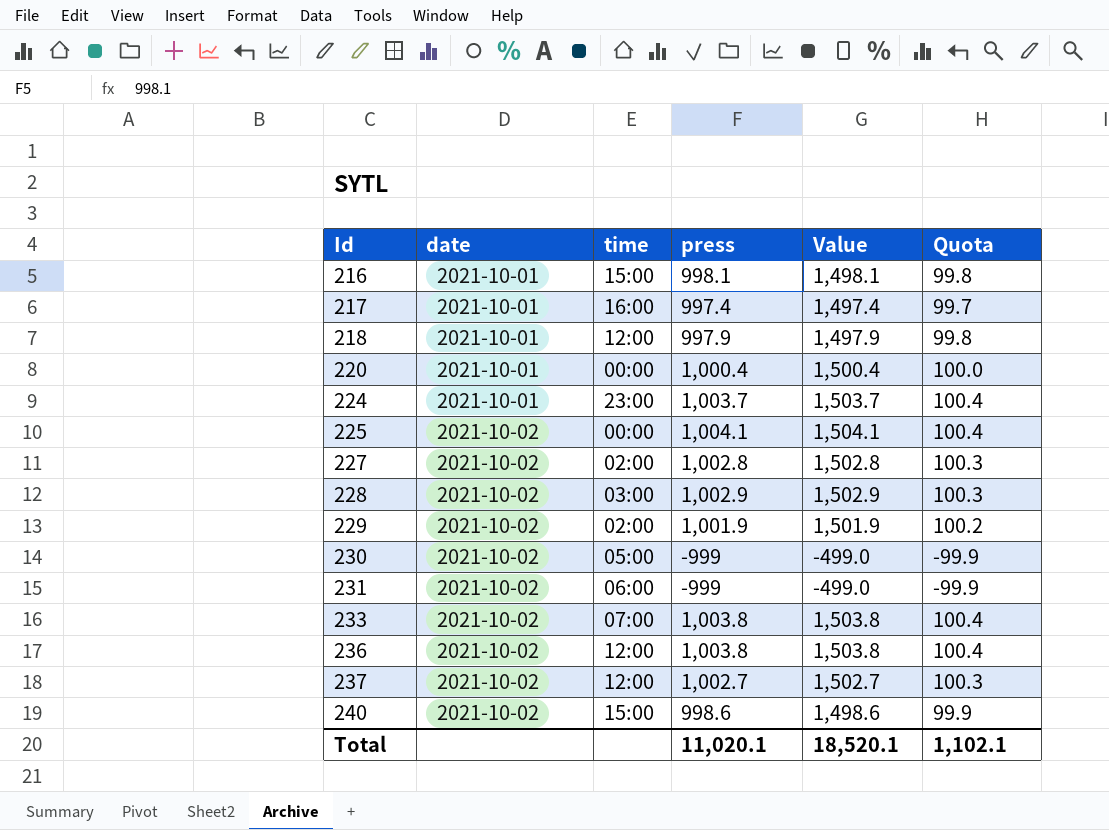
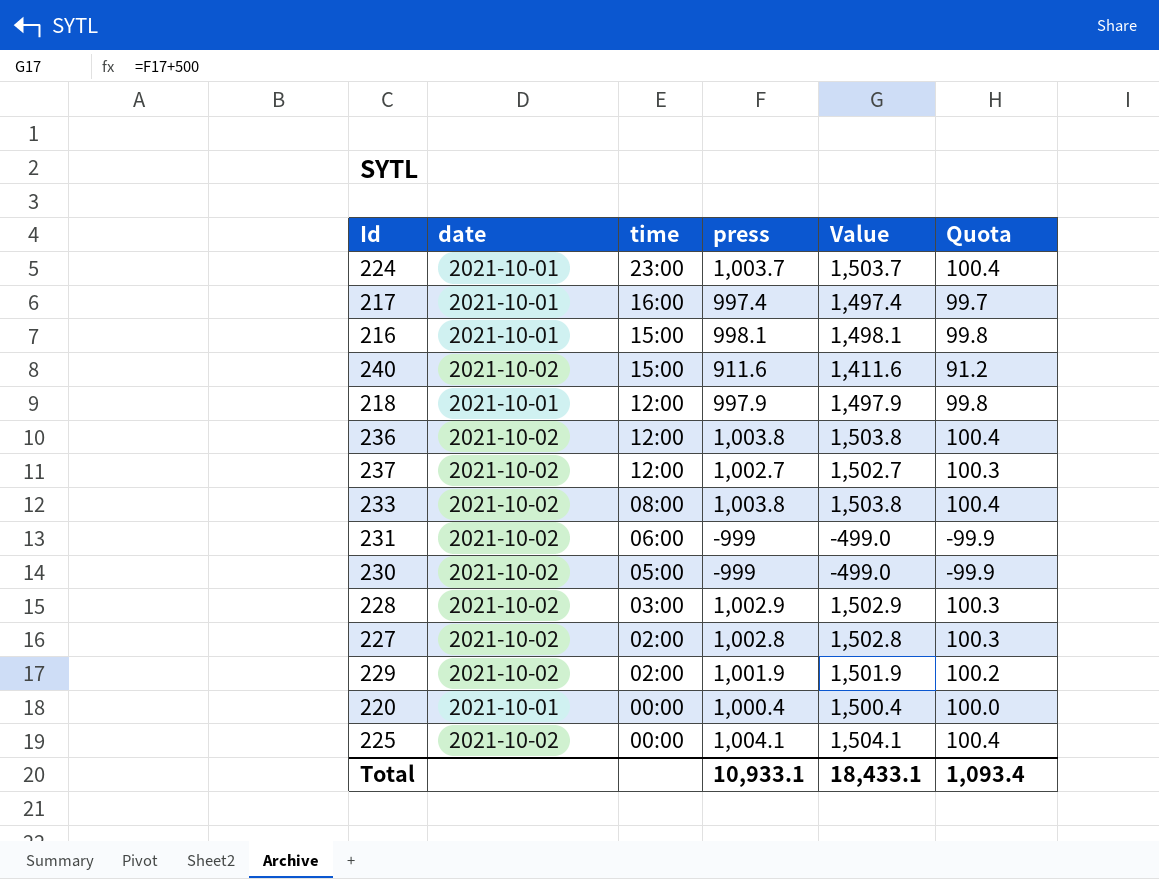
row order: Id ascending -> time descending
240 | press: 998.6 -> 911.6
240 | Value: 1,498.6 -> 1,411.6
240 | Quota: 99.9 -> 91.2
233 | time: 07:00 -> 08:00
Total | press: 11,020.1 -> 10,933.1
Total | Value: 18,520.1 -> 18,433.1
Total | Quota: 1,102.1 -> 1,093.4

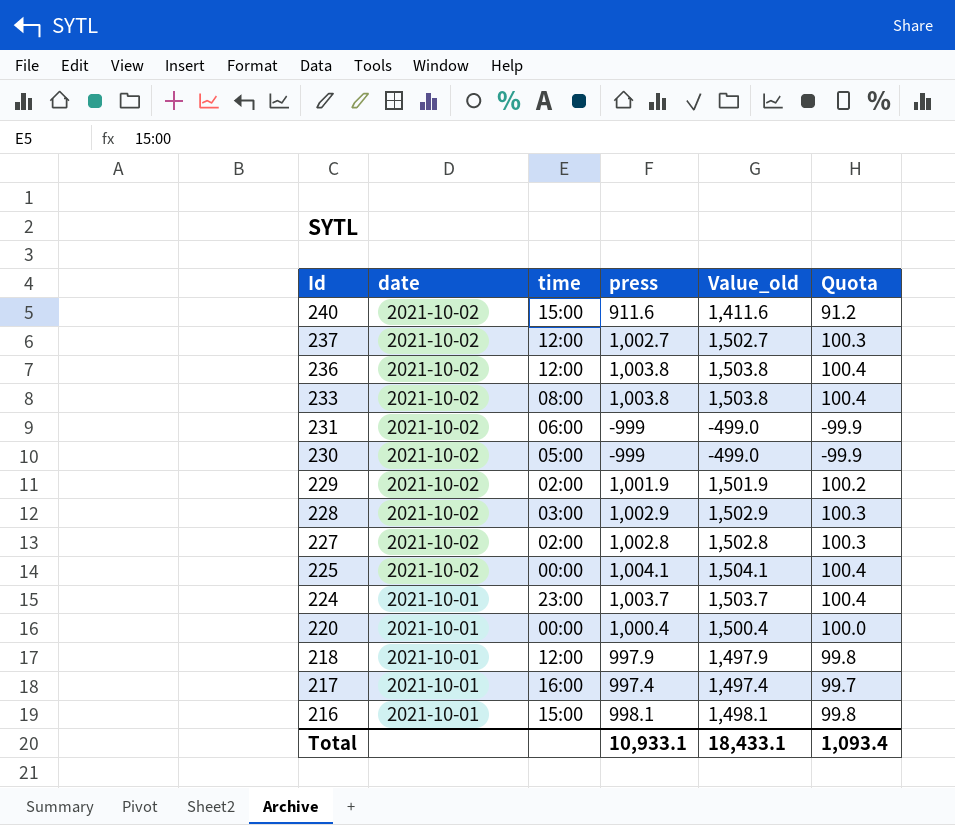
row order: time descending -> Id descending
column name: Value -> Value_old

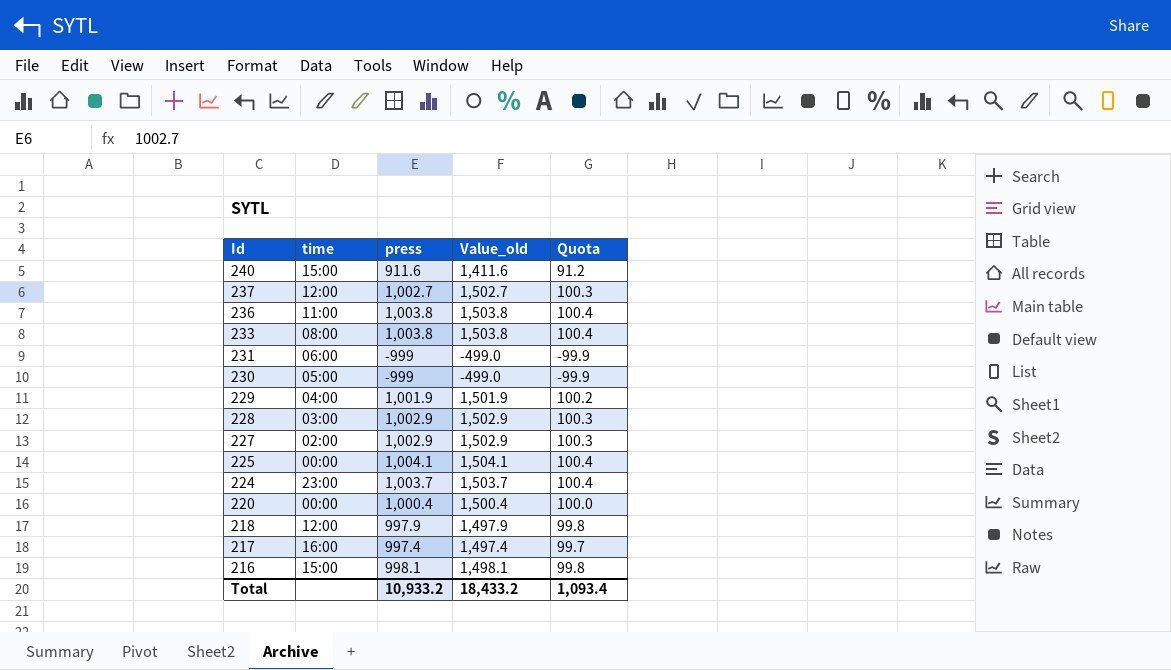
column date | position: 2 -> none
236 | time: 12:00 -> 11:00
229 | time: 02:00 -> 04:00
227 | press: 1,002.8 -> 1,002.9
227 | Value_old: 1,502.8 -> 1,502.9
Total | press: 10,933.1 -> 10,933.2
Total | Value_old: 18,433.1 -> 18,433.2

